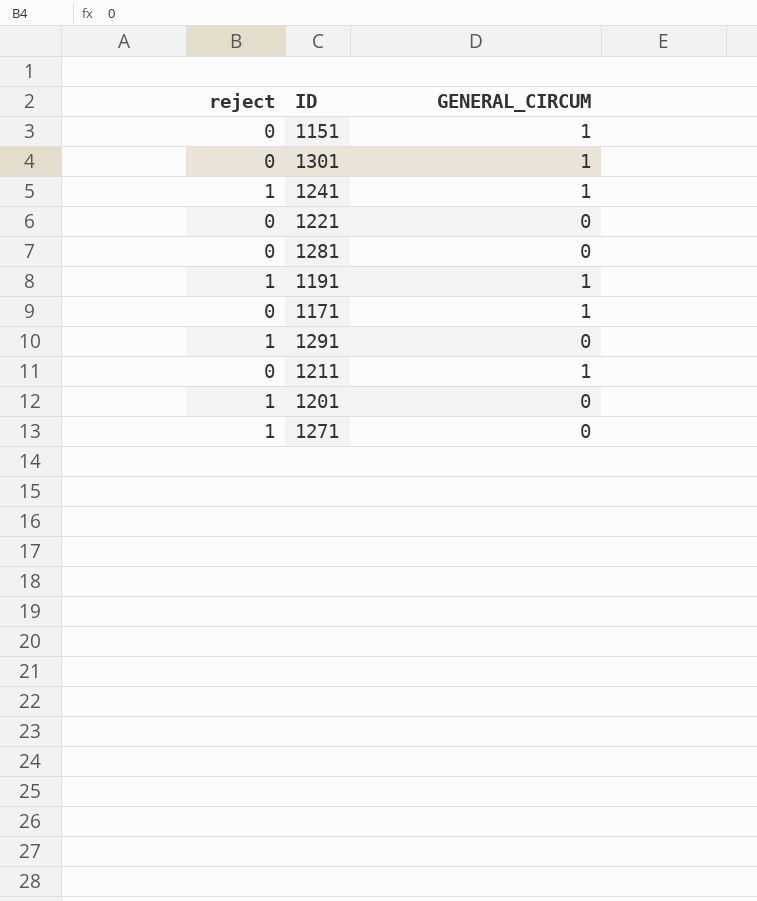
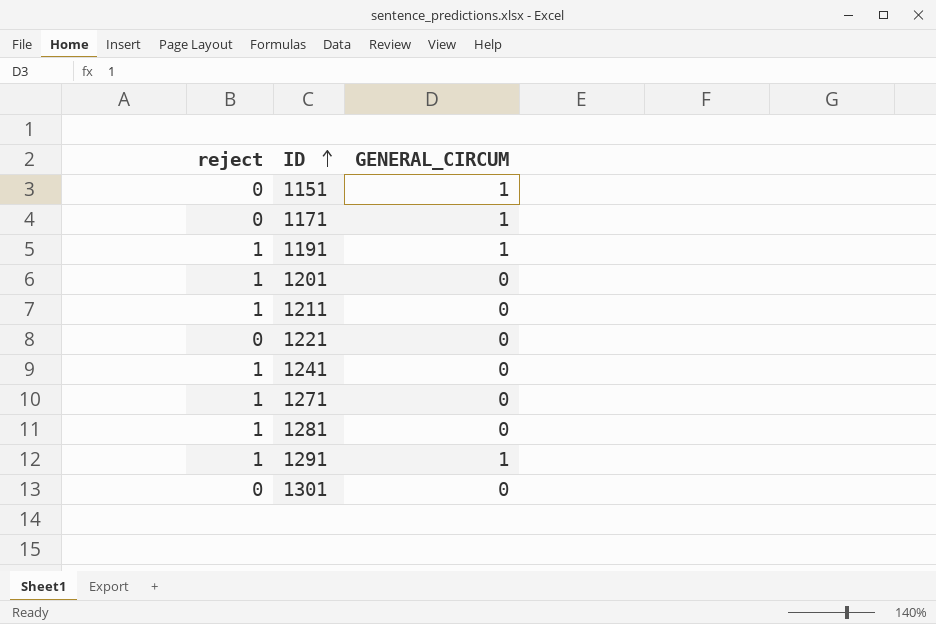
row order: none -> ID ascending
1211 | reject: 0 -> 1
1211 | GENERAL_CIRCUM: 1 -> 0
1241 | GENERAL_CIRCUM: 1 -> 0
1281 | reject: 0 -> 1
1291 | GENERAL_CIRCUM: 0 -> 1
1301 | GENERAL_CIRCUM: 1 -> 0

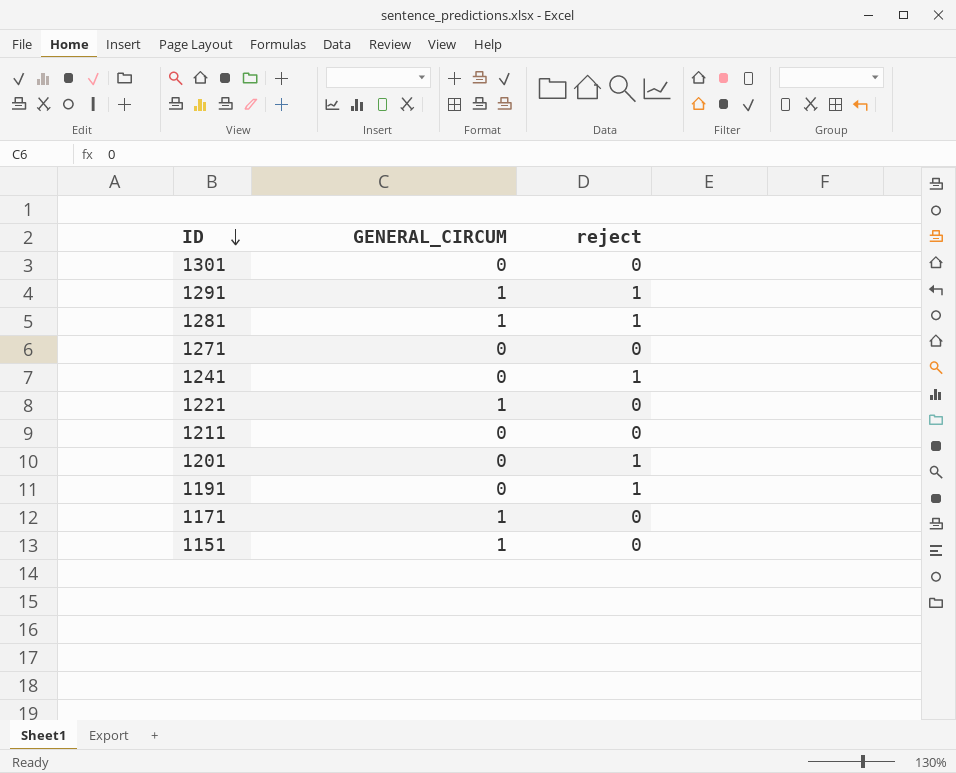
row order: ID ascending -> ID descending
column reject | position: 1 -> 3
1281 | GENERAL_CIRCUM: 0 -> 1
1271 | reject: 1 -> 0
1221 | GENERAL_CIRCUM: 0 -> 1
1211 | reject: 1 -> 0
1191 | GENERAL_CIRCUM: 1 -> 0

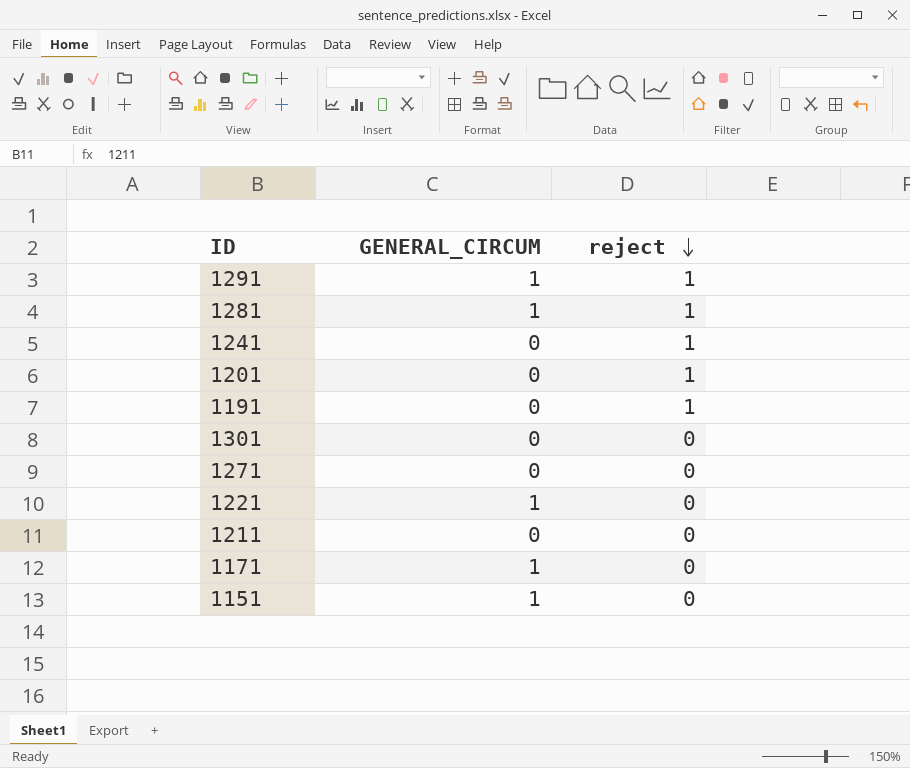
row order: ID descending -> reject descending

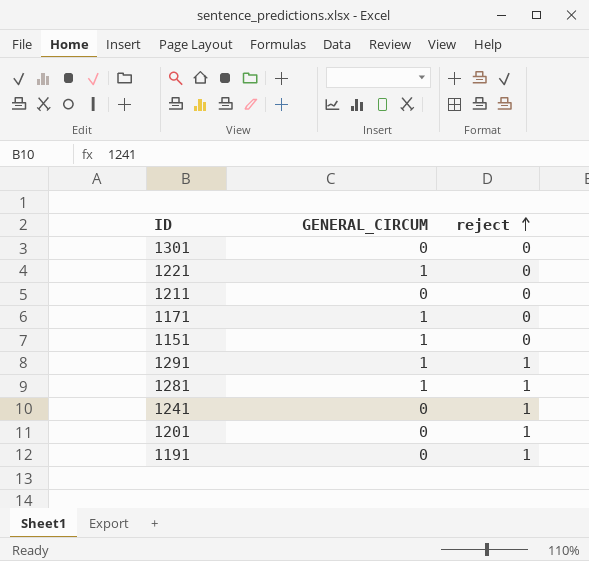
row order: reject descending -> reject ascending
row 1271: 0 | 0 -> none

